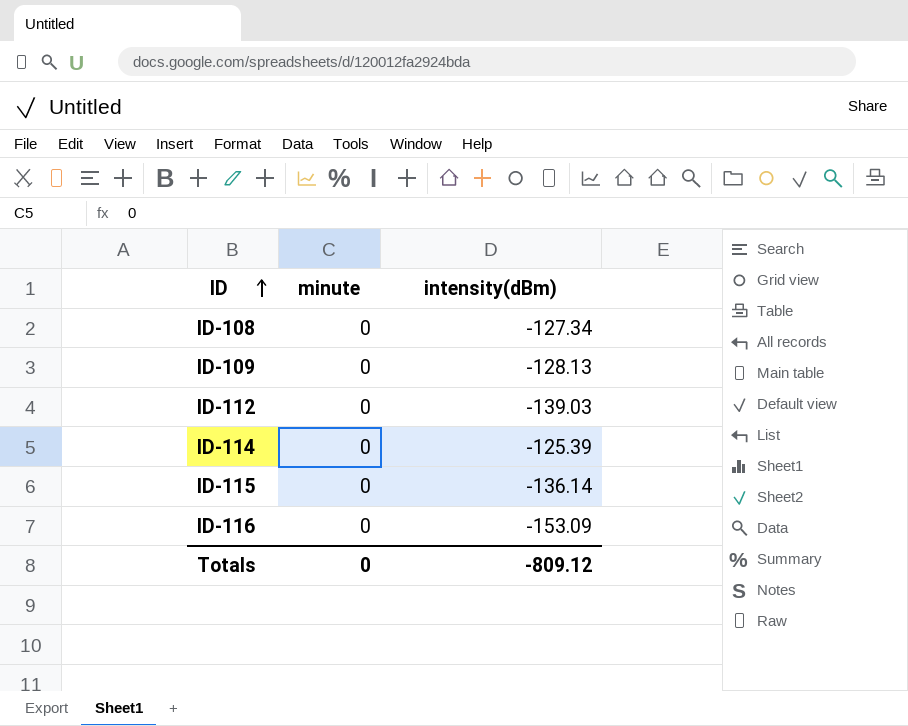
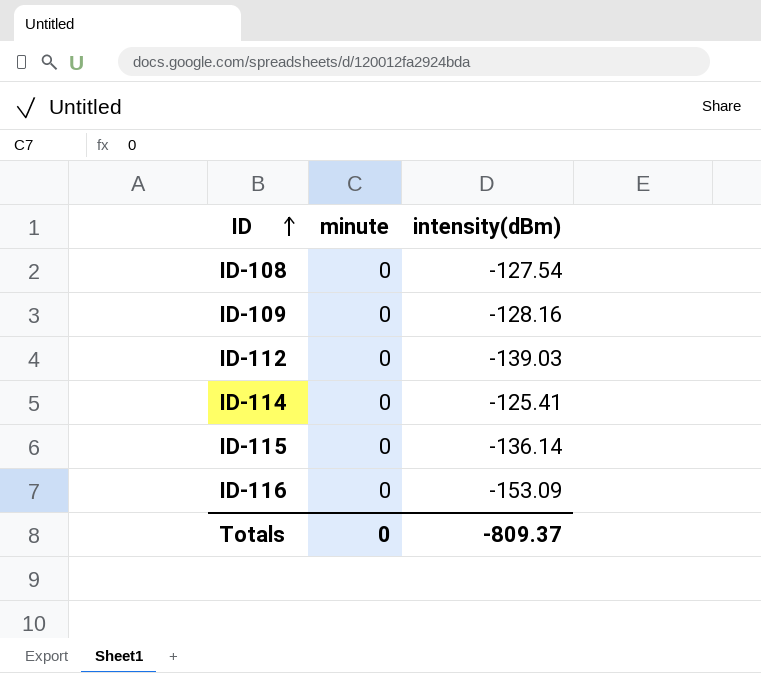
ID-108 | intensity(dBm): -127.34 -> -127.54
ID-109 | intensity(dBm): -128.13 -> -128.16
ID-114 | intensity(dBm): -125.39 -> -125.41
Totals | intensity(dBm): -809.12 -> -809.37

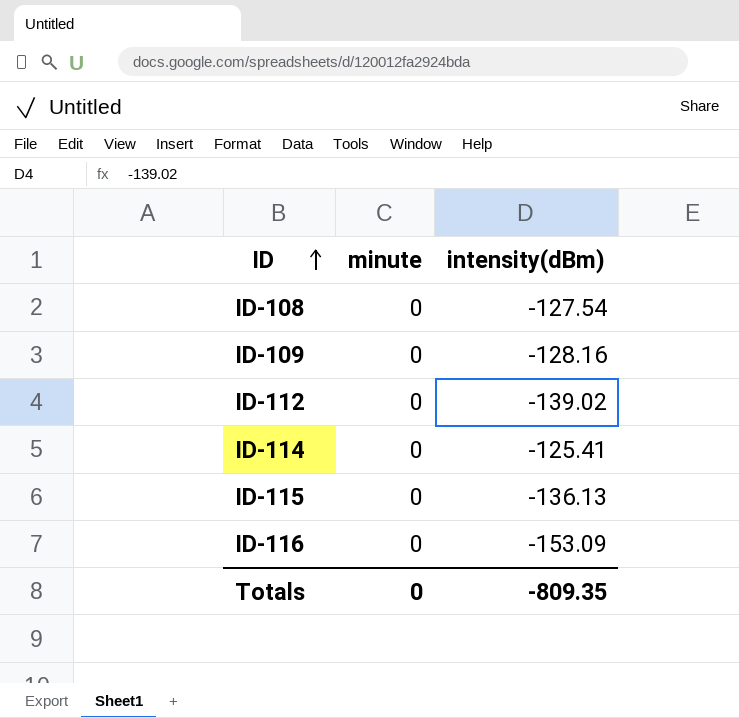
ID-112 | intensity(dBm): -139.03 -> -139.02
ID-115 | intensity(dBm): -136.14 -> -136.13
Totals | intensity(dBm): -809.37 -> -809.35

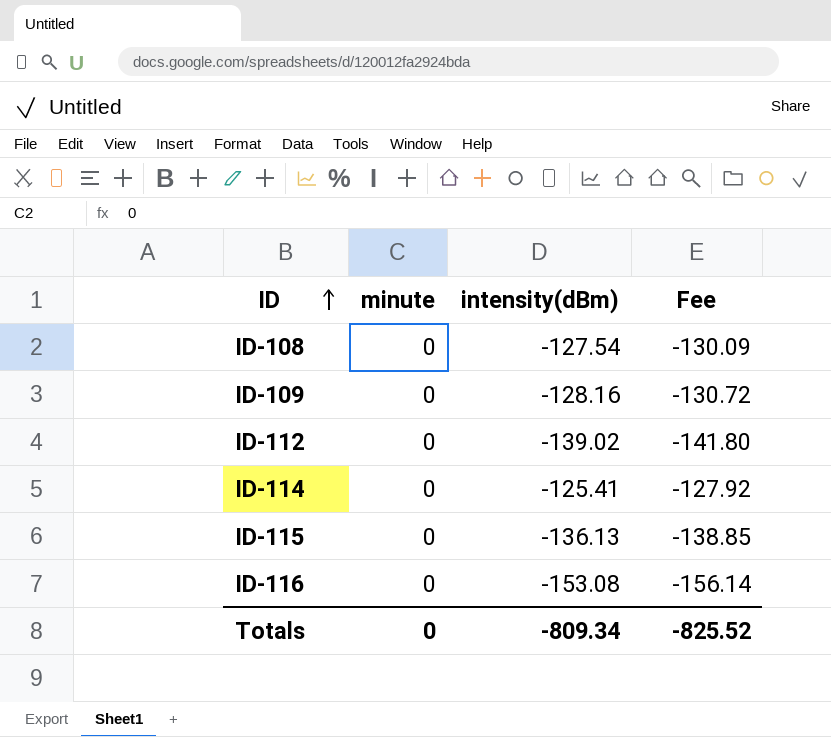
column Fee | formula: none -> [intensity(dBm)] * 1.02
ID-116 | intensity(dBm): -153.09 -> -153.08
Totals | intensity(dBm): -809.35 -> -809.34

